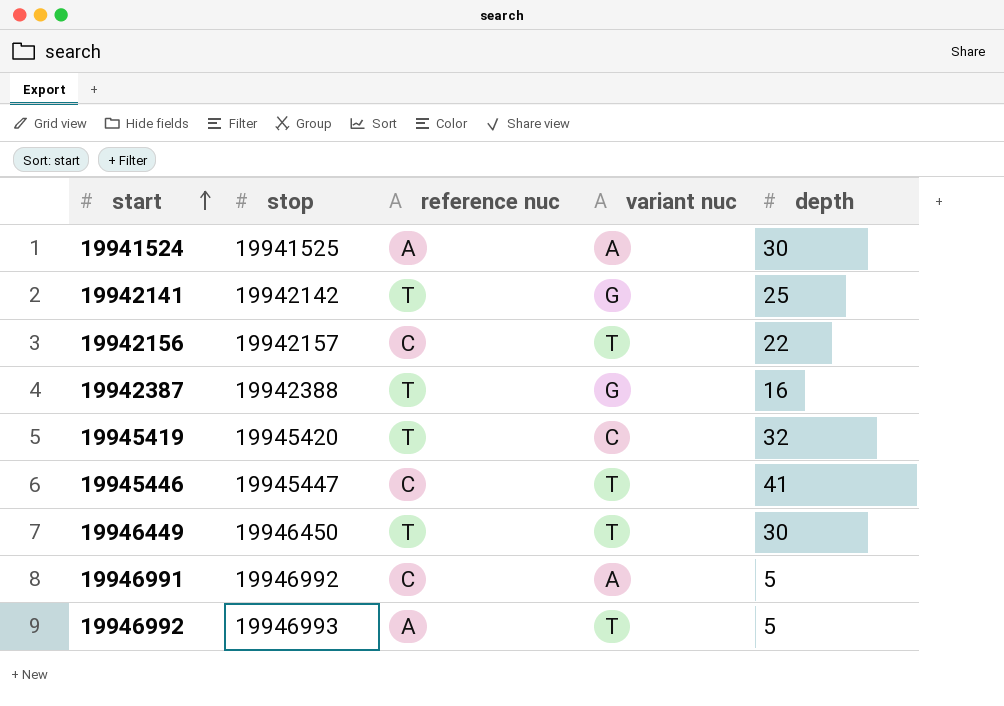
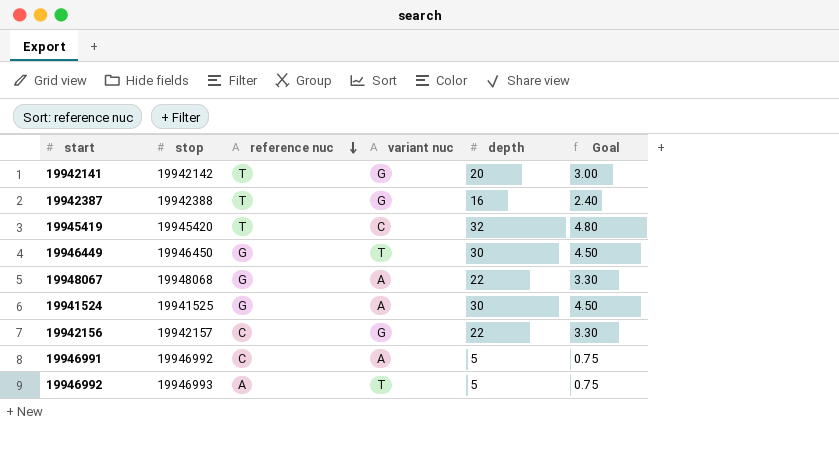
row order: start ascending -> reference nuc descending
column Goal | formula: none -> [depth] * 0.15
row 19945446: 19945447 | C | T | 41 -> none
19942141 | depth: 25 -> 20
19946449 | reference nuc: T -> G
row 19948067: none -> 19948068 | G | A | 22 | 3.30
19941524 | reference nuc: A -> G
19942156 | variant nuc: T -> G

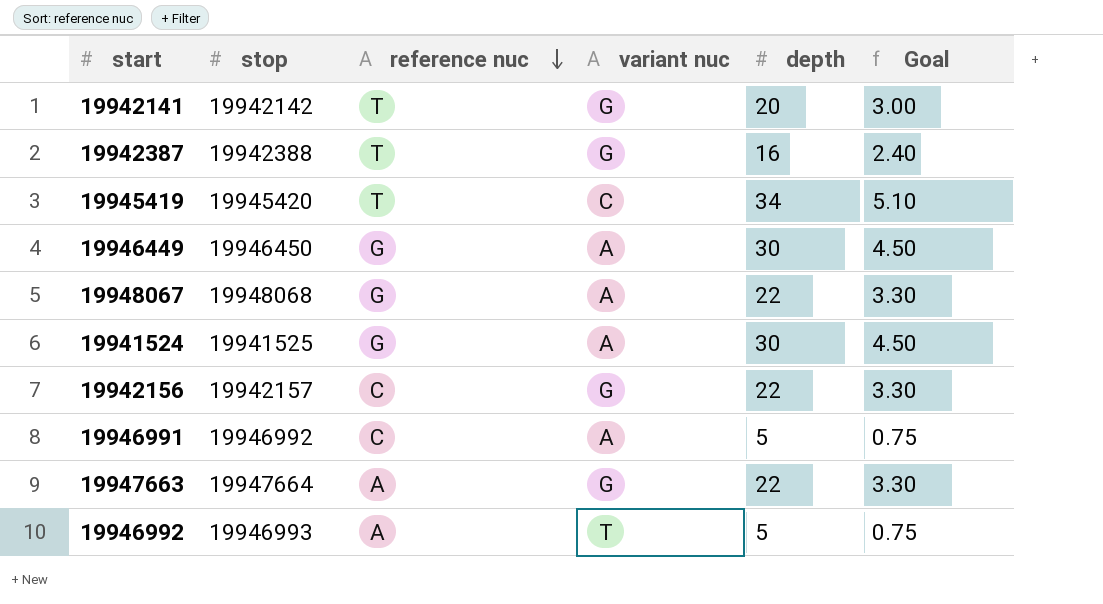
19945419 | depth: 32 -> 34
19945419 | Goal: 4.80 -> 5.10
19946449 | variant nuc: T -> A
row 19947663: none -> 19947664 | A | G | 22 | 3.30

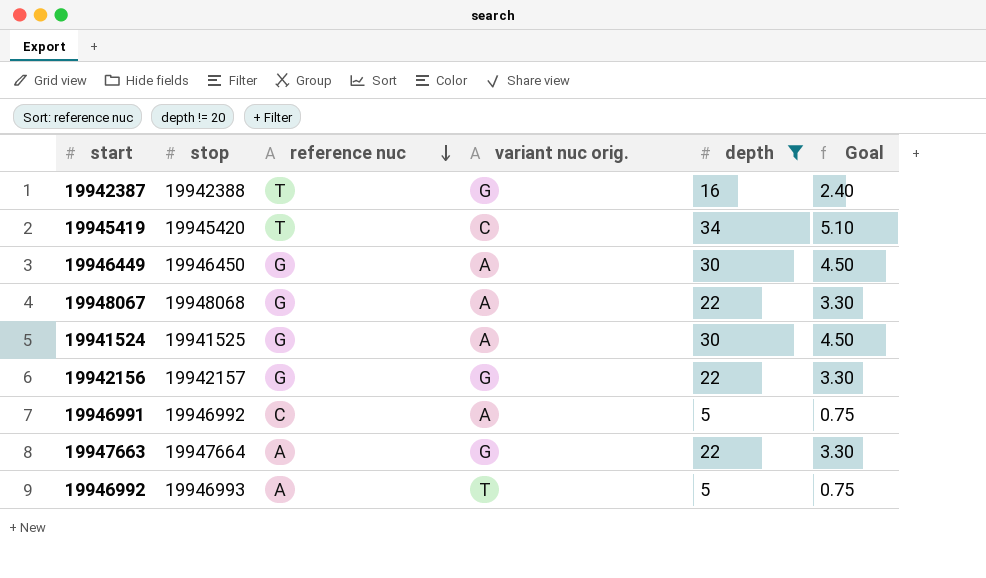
filter: none -> depth != 20
column name: variant nuc -> variant nuc orig.
19942156 | reference nuc: C -> G

